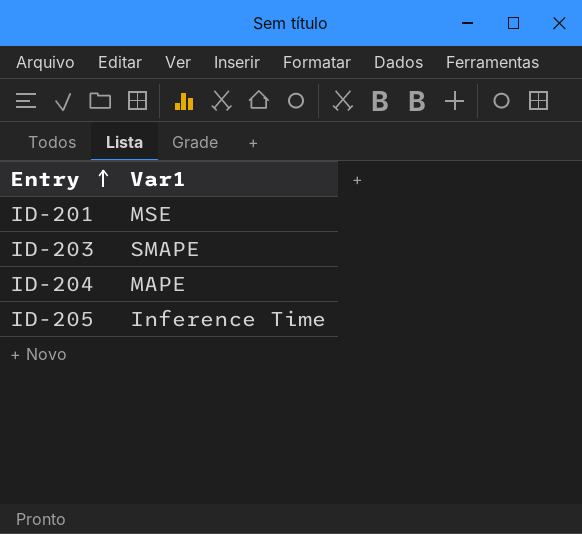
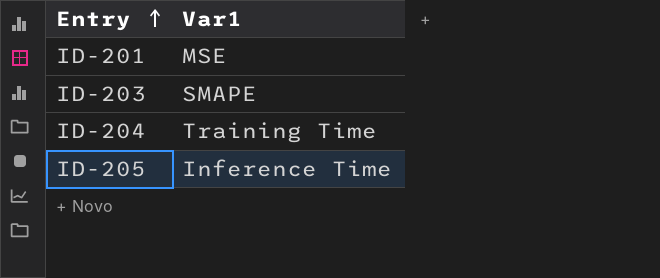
ID-204 | Var1: MAPE -> Training Time

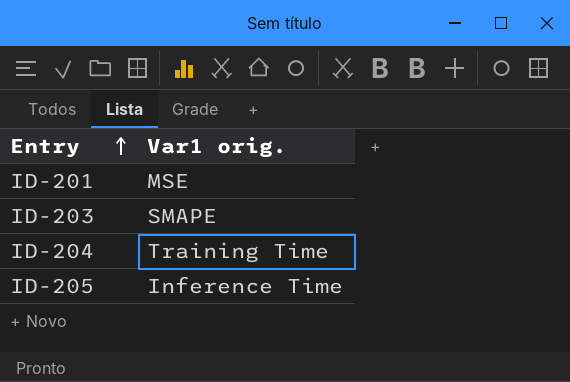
column name: Var1 -> Var1 orig.

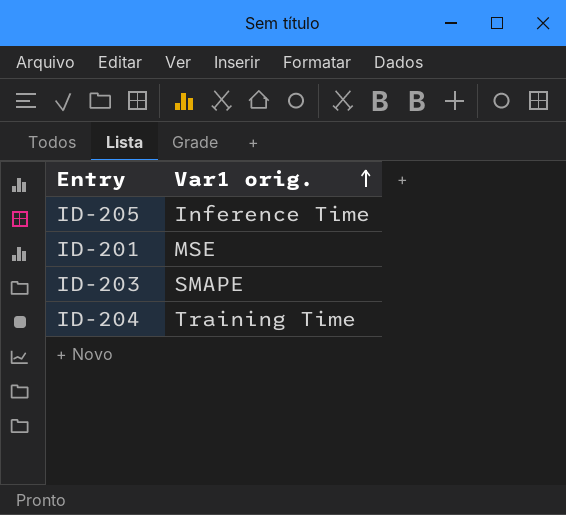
row order: Entry ascending -> Var1 orig. ascending

